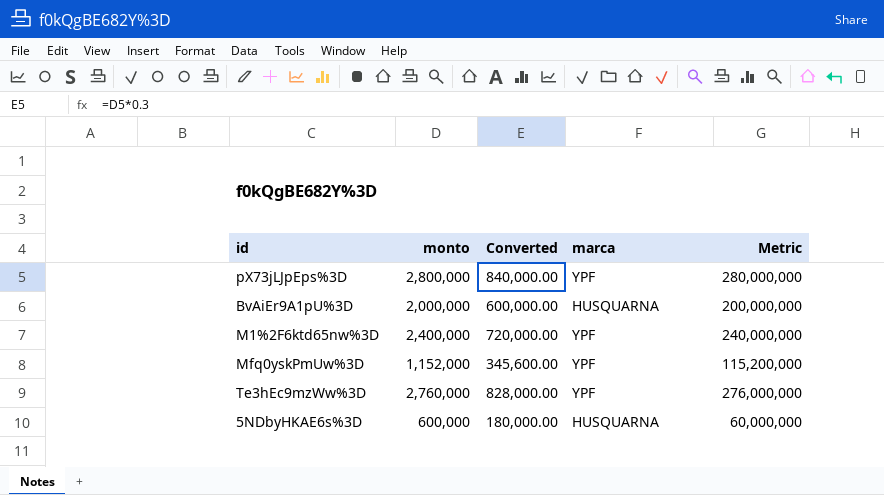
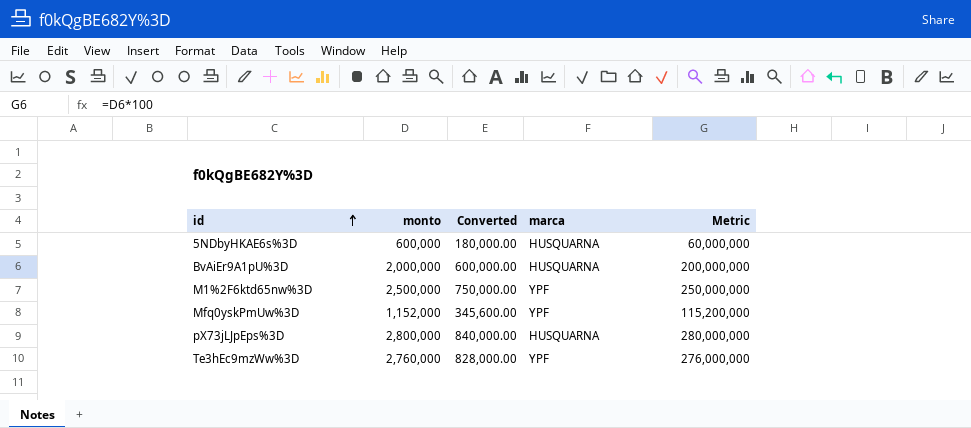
row order: none -> id ascending
M1%2F6ktd65nw%3D | monto: 2,400,000 -> 2,500,000
M1%2F6ktd65nw%3D | Converted: 720,000.00 -> 750,000.00
M1%2F6ktd65nw%3D | Metric: 240,000,000 -> 250,000,000
pX73jLJpEps%3D | marca: YPF -> HUSQUARNA

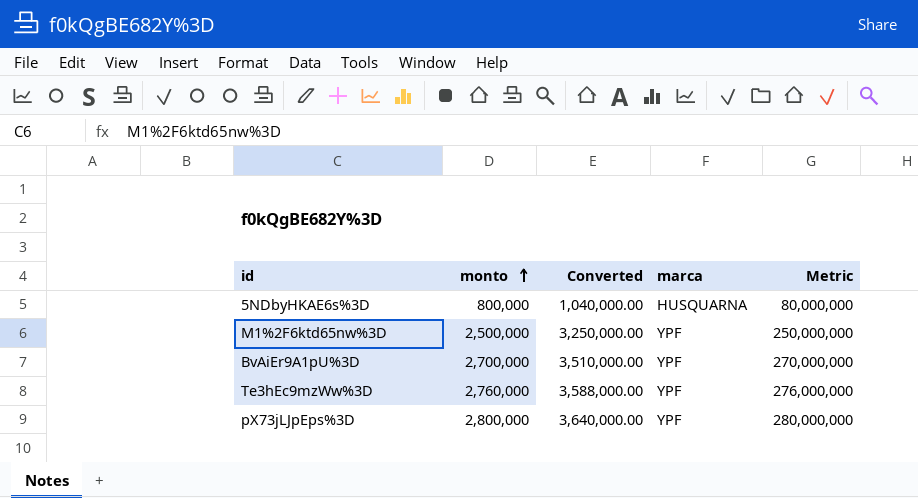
row order: id ascending -> monto ascending
column Converted | formula: [monto] * 0.3 -> [monto] * 1.3
row Mfq0yskPmUw%3D: 1,152,000 | 345,600.00 | YPF | 115,200,000 -> none
5NDbyHKAE6s%3D | monto: 600,000 -> 800,000
5NDbyHKAE6s%3D | Metric: 60,000,000 -> 80,000,000
BvAiEr9A1pU%3D | monto: 2,000,000 -> 2,700,000
BvAiEr9A1pU%3D | marca: HUSQUARNA -> YPF
BvAiEr9A1pU%3D | Metric: 200,000,000 -> 270,000,000
pX73jLJpEps%3D | marca: HUSQUARNA -> YPF

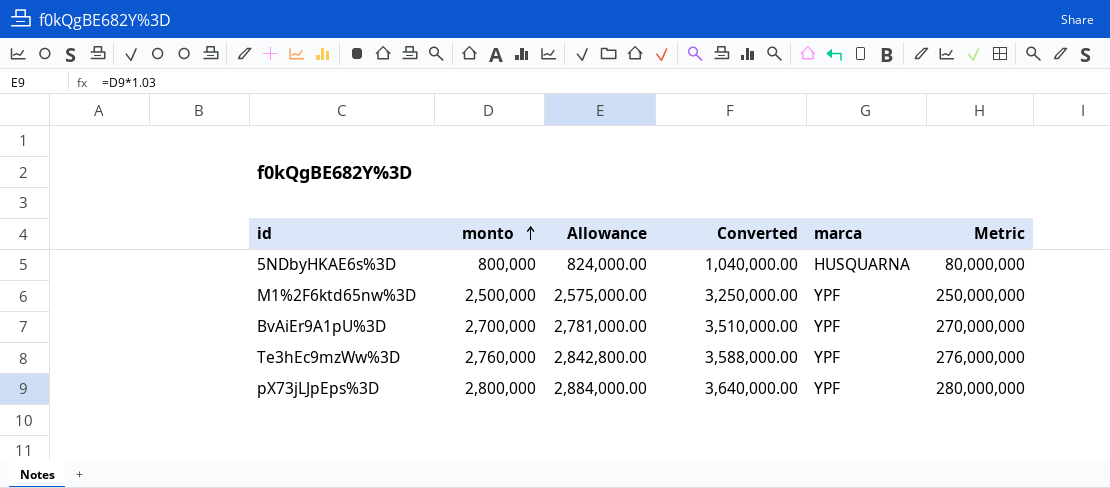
column Allowance | formula: none -> [monto] * 1.03

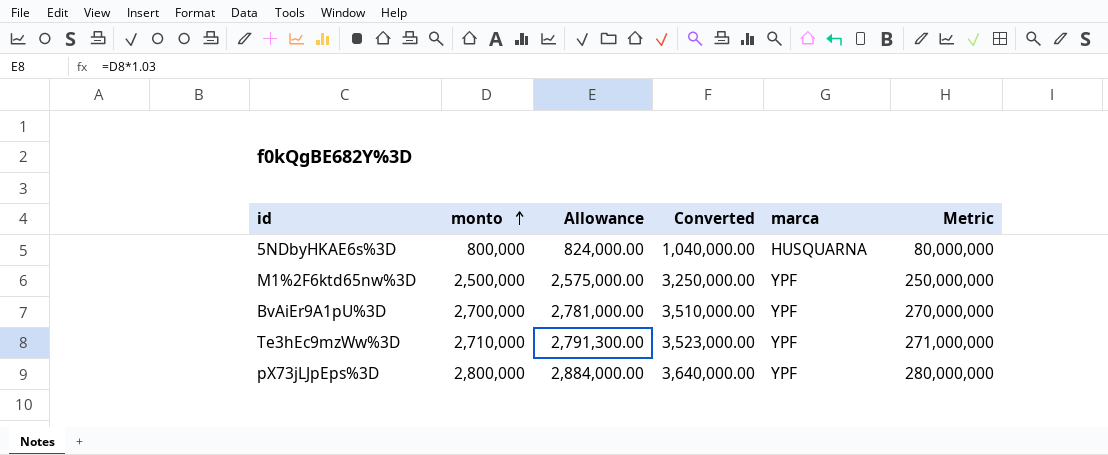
Te3hEc9mzWw%3D | monto: 2,760,000 -> 2,710,000
Te3hEc9mzWw%3D | Allowance: 2,842,800.00 -> 2,791,300.00
Te3hEc9mzWw%3D | Converted: 3,588,000.00 -> 3,523,000.00
Te3hEc9mzWw%3D | Metric: 276,000,000 -> 271,000,000

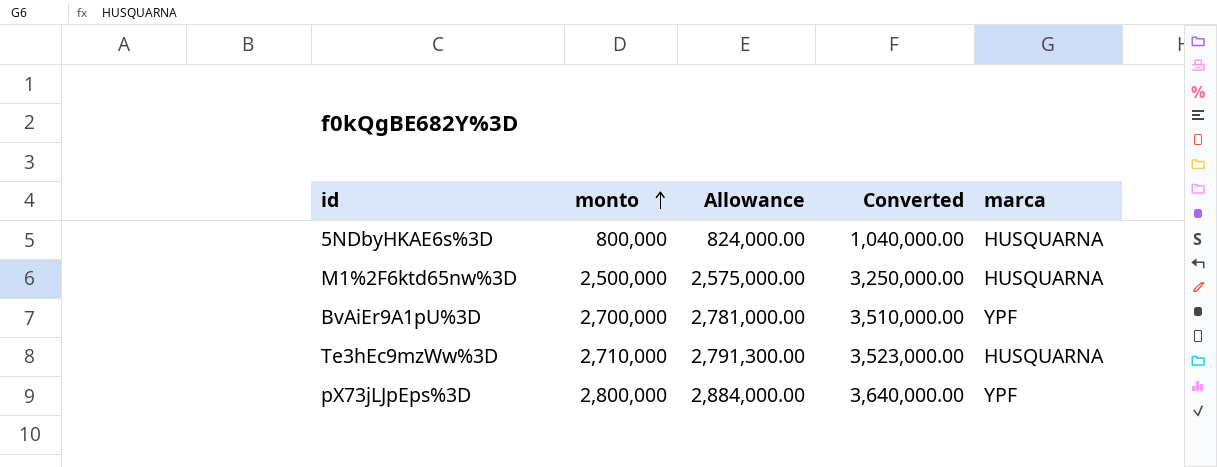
column Metric | formula: [monto] * 100 -> none
M1%2F6ktd65nw%3D | marca: YPF -> HUSQUARNA
Te3hEc9mzWw%3D | marca: YPF -> HUSQUARNA

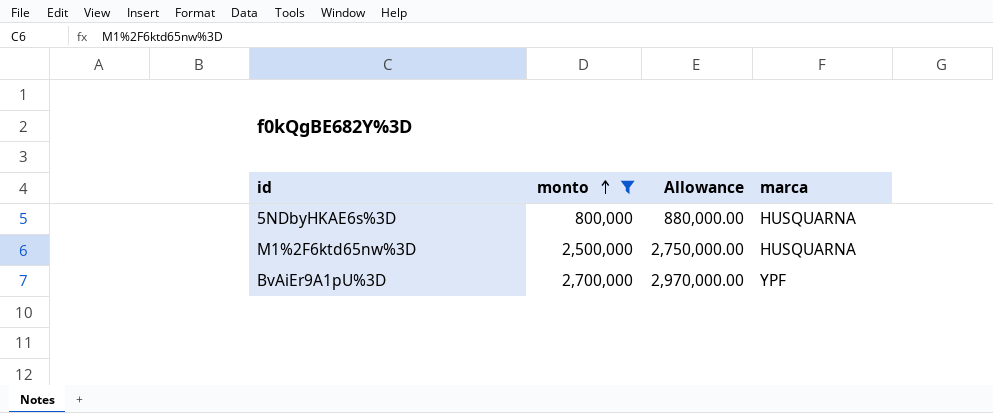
filter: none -> monto <= 2,700,000
column Converted | formula: [monto] * 1.3 -> none
column Allowance | formula: [monto] * 1.03 -> [monto] * 1.1

